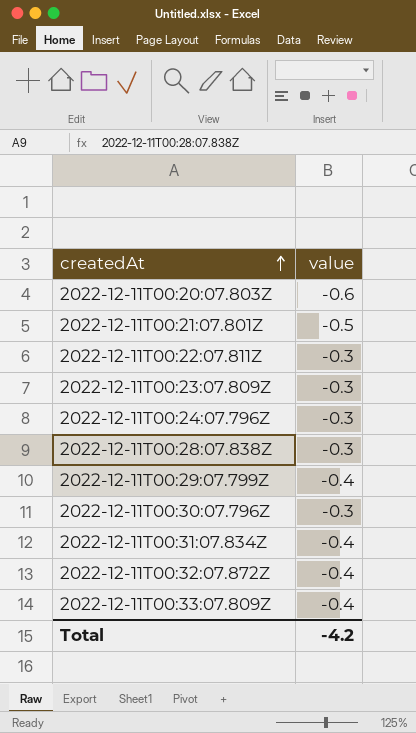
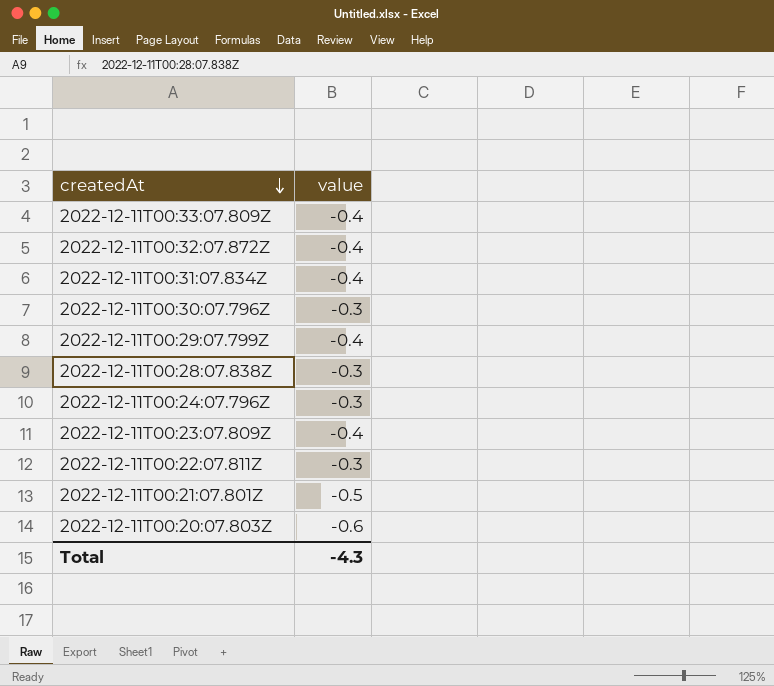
row order: createdAt ascending -> createdAt descending
2022-12-11T00:23:07.809Z | value: -0.3 -> -0.4
Total | value: -4.2 -> -4.3

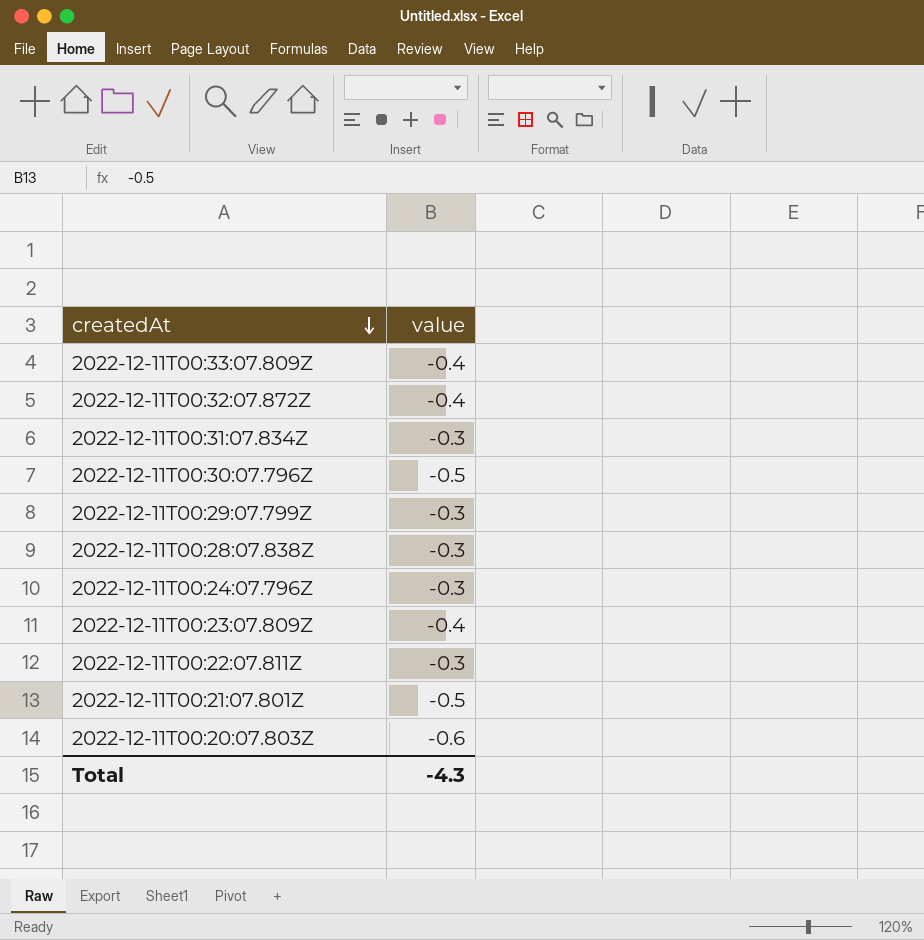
2022-12-11T00:31:07.834Z | value: -0.4 -> -0.3
2022-12-11T00:30:07.796Z | value: -0.3 -> -0.5
2022-12-11T00:29:07.799Z | value: -0.4 -> -0.3

